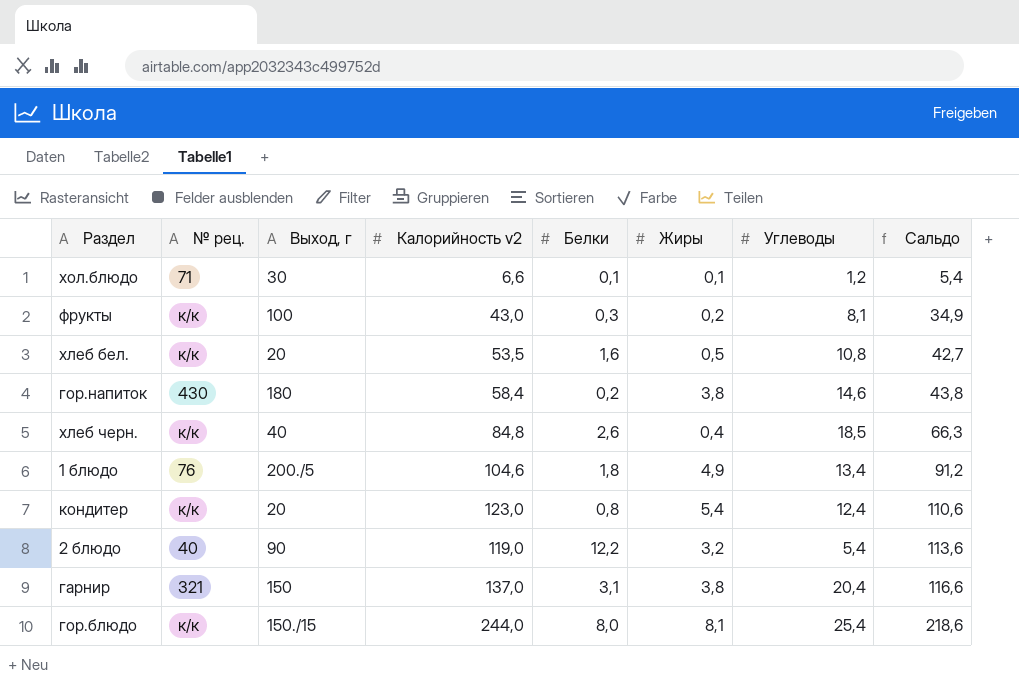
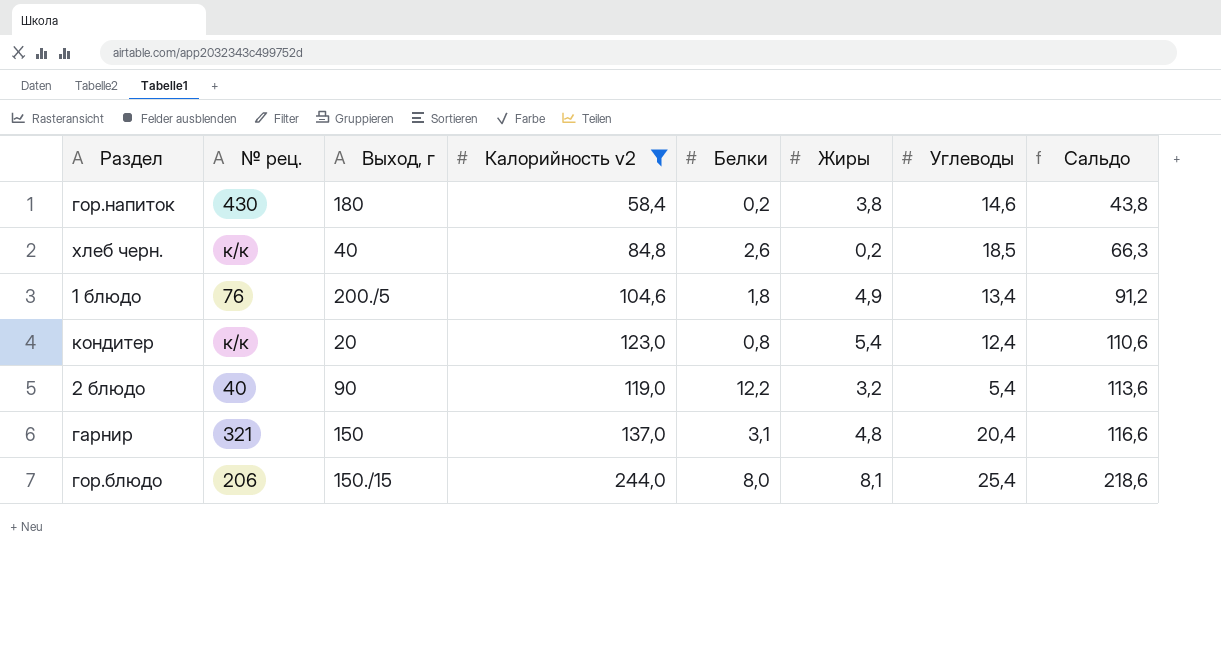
filter: none -> Калорийность v2 >= 58,4
хлеб черн. | Жиры: 0,4 -> 0,2
гарнир | Жиры: 3,8 -> 4,8
гор.блюдо | № рец.: к/к -> 206

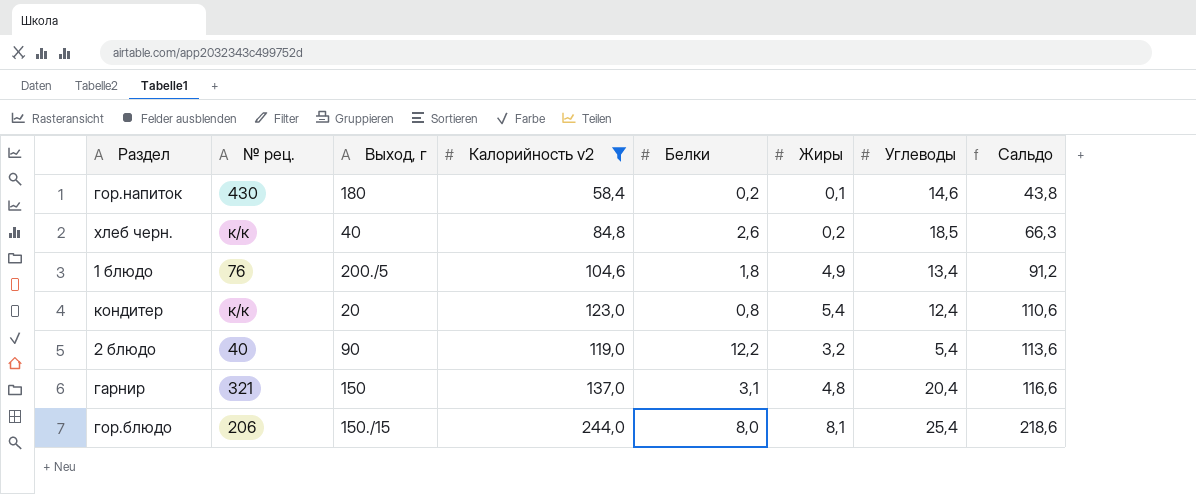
гор.напиток | Жиры: 3,8 -> 0,1

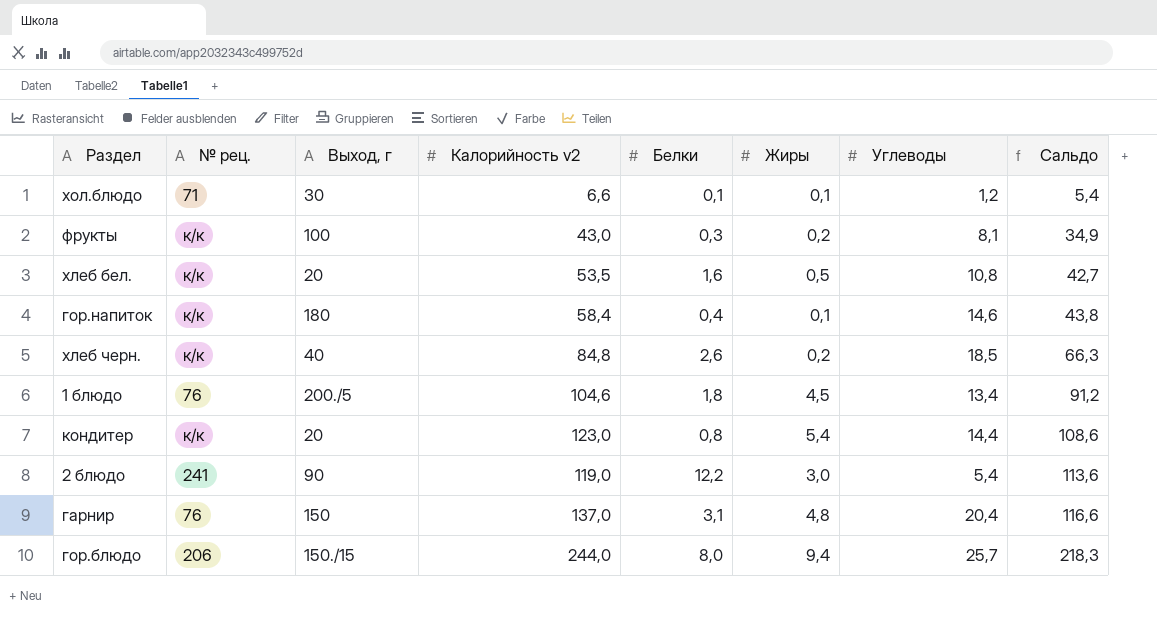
filter: Калорийность v2 >= 58,4 -> none
гор.напиток | № рец.: 430 -> к/к
гор.напиток | Белки: 0,2 -> 0,4
1 блюдо | Жиры: 4,9 -> 4,5
кондитер | Углеводы: 12,4 -> 14,4
кондитер | Сальдо: 110,6 -> 108,6
2 блюдо | № рец.: 40 -> 241
2 блюдо | Жиры: 3,2 -> 3,0
гарнир | № рец.: 321 -> 76
гор.блюдо | Жиры: 8,1 -> 9,4
гор.блюдо | Углеводы: 25,4 -> 25,7
гор.блюдо | Сальдо: 218,6 -> 218,3

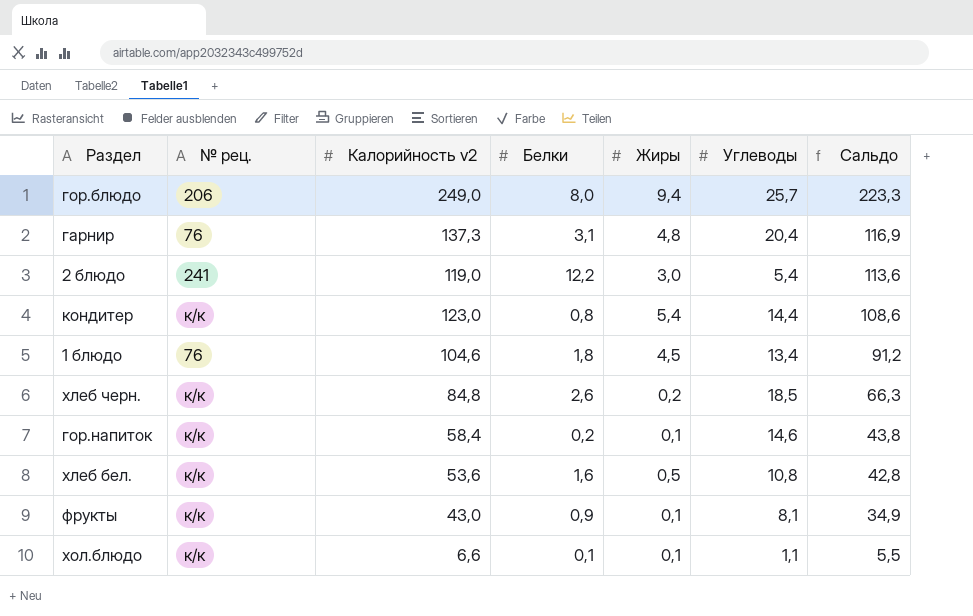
row order: Сальдо ascending -> Сальдо descending
column Выход, г | position: 3 -> none
гор.блюдо | Калорийность v2: 244,0 -> 249,0
гор.блюдо | Сальдо: 218,3 -> 223,3
гарнир | Калорийность v2: 137,0 -> 137,3
гарнир | Сальдо: 116,6 -> 116,9
гор.напиток | Белки: 0,4 -> 0,2
хлеб бел. | Калорийность v2: 53,5 -> 53,6
хлеб бел. | Сальдо: 42,7 -> 42,8
фрукты | Белки: 0,3 -> 0,9
фрукты | Жиры: 0,2 -> 0,1
хол.блюдо | № рец.: 71 -> к/к
хол.блюдо | Углеводы: 1,2 -> 1,1
хол.блюдо | Сальдо: 5,4 -> 5,5

